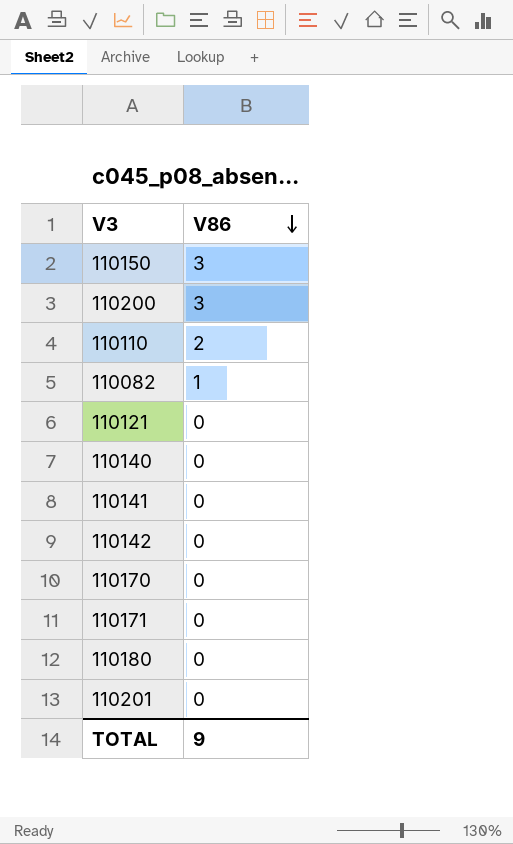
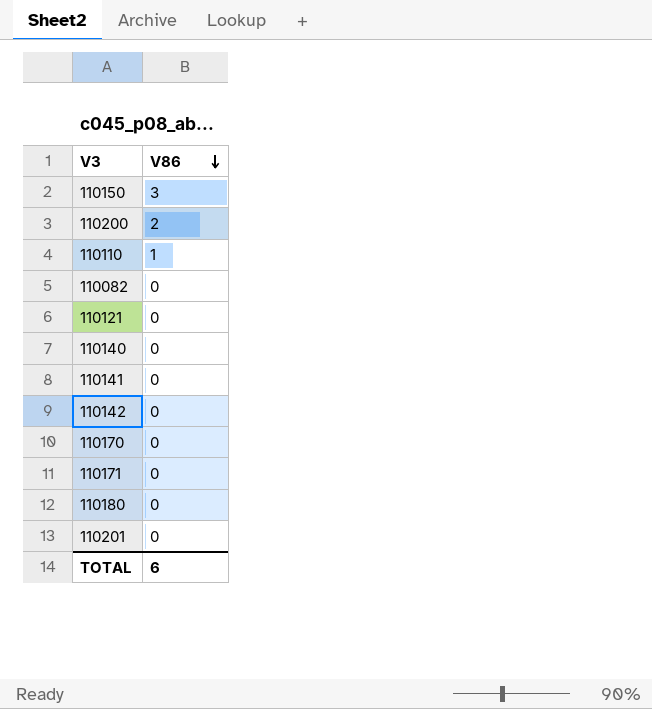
110200 | V86: 3 -> 2
110110 | V86: 2 -> 1
110082 | V86: 1 -> 0
TOTAL | V86: 9 -> 6

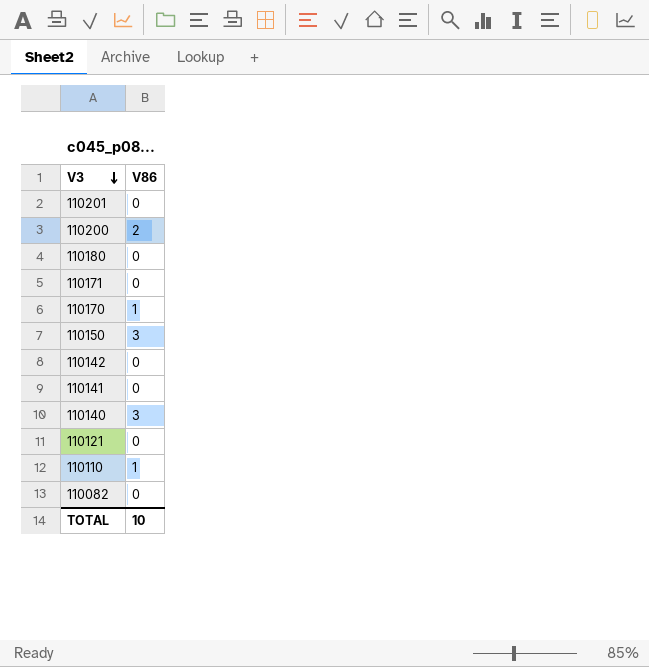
row order: V86 descending -> V3 descending
110170 | V86: 0 -> 1
110140 | V86: 0 -> 3
TOTAL | V86: 6 -> 10

